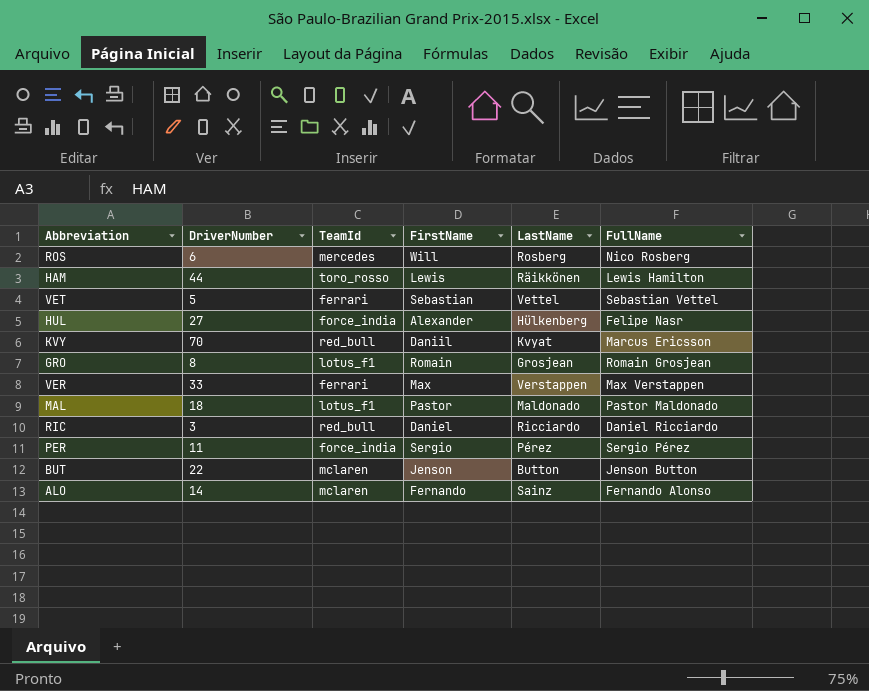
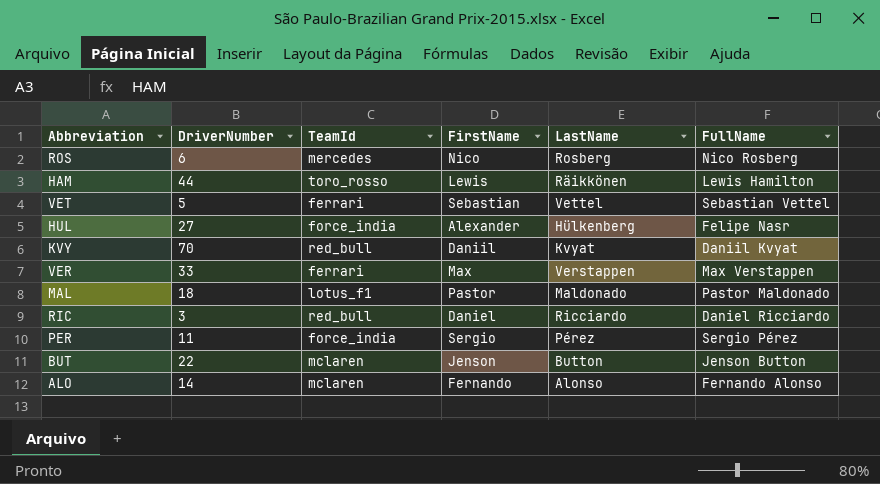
row GRO: 8 | lotus_f1 | Romain | Grosjean | Romain Grosjean -> none
ROS | FirstName: Will -> Nico
KVY | FullName: Marcus Ericsson -> Daniil Kvyat
ALO | LastName: Sainz -> Alonso

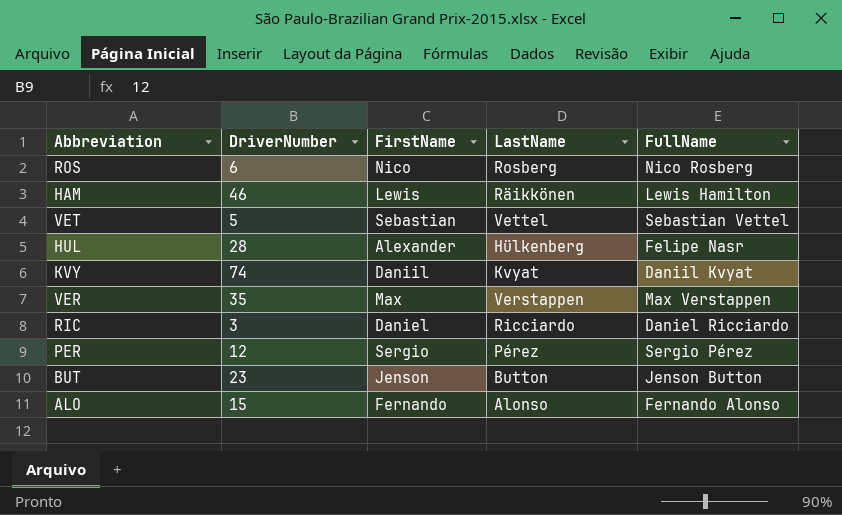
column TeamId | position: 3 -> none
row MAL: 18 | lotus_f1 | Pastor | Maldonado | Pastor Maldonado -> none
HAM | DriverNumber: 44 -> 46
HUL | DriverNumber: 27 -> 28
KVY | DriverNumber: 70 -> 74
VER | DriverNumber: 33 -> 35
PER | DriverNumber: 11 -> 12
BUT | DriverNumber: 22 -> 23
ALO | DriverNumber: 14 -> 15

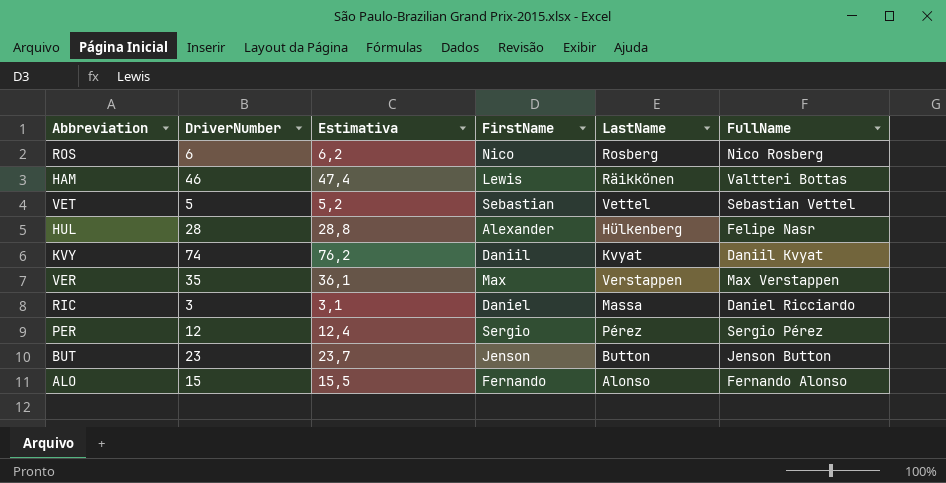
column Estimativa | formula: none -> [DriverNumber] * 1,03
HAM | FullName: Lewis Hamilton -> Valtteri Bottas
RIC | LastName: Ricciardo -> Massa

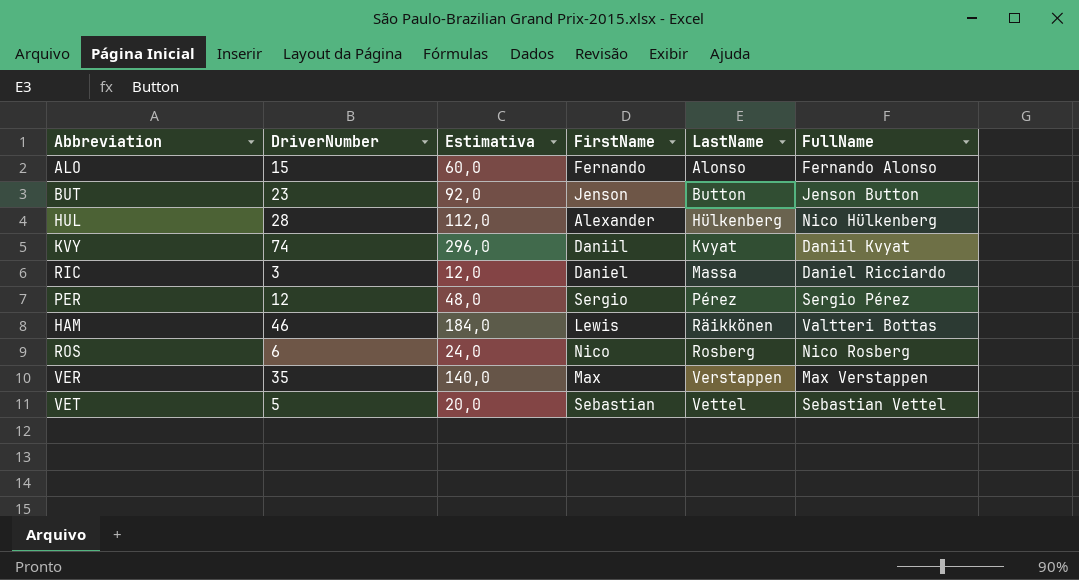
row order: none -> LastName ascending
column Estimativa | formula: [DriverNumber] * 1,03 -> [DriverNumber] * 4
HUL | FullName: Felipe Nasr -> Nico Hülkenberg

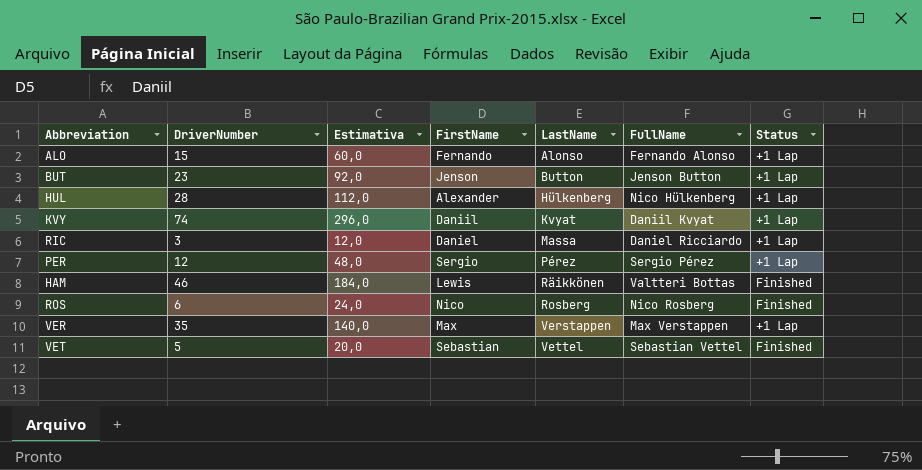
column Status | position: none -> 7

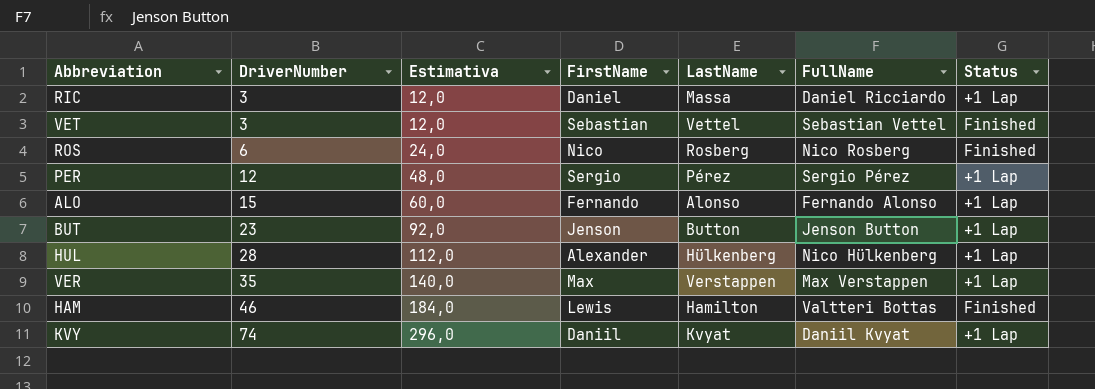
row order: LastName ascending -> DriverNumber ascending
VET | DriverNumber: 5 -> 3
VET | Estimativa: 20,0 -> 12,0
HAM | LastName: Räikkönen -> Hamilton

